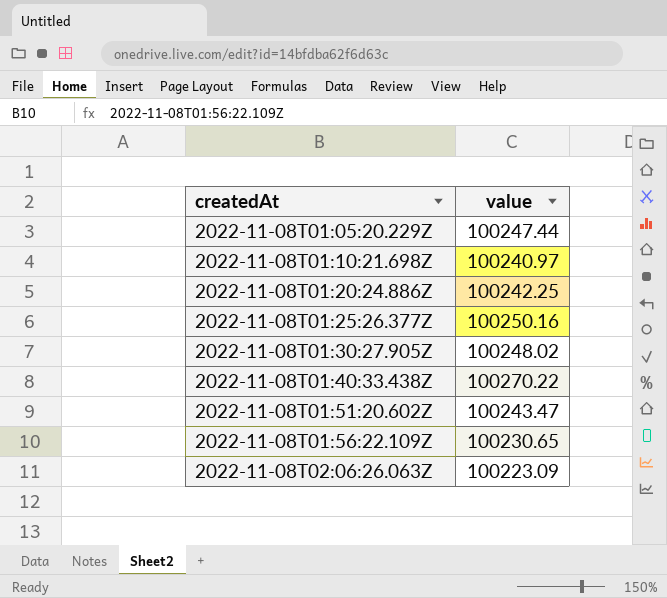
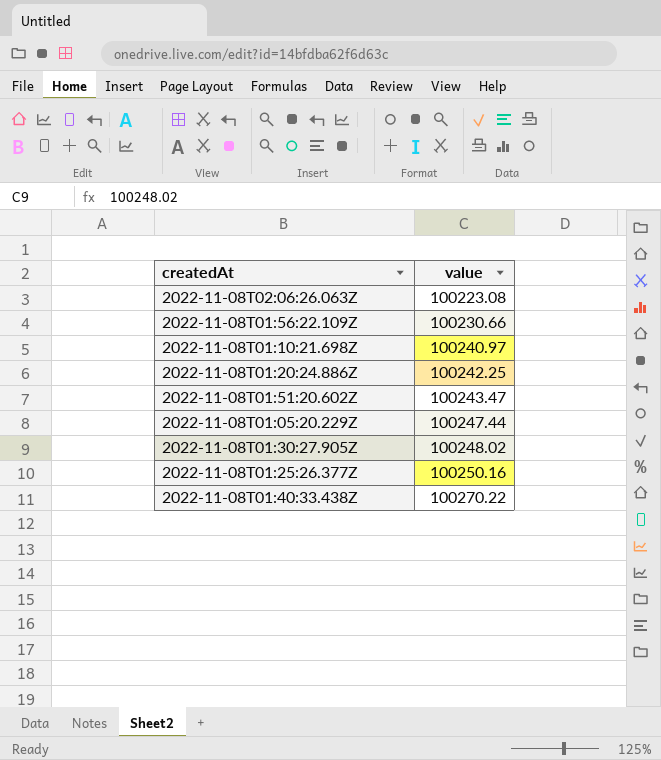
row order: createdAt ascending -> value ascending
2022-11-08T02:06:26.063Z | value: 100223.09 -> 100223.08
2022-11-08T01:56:22.109Z | value: 100230.65 -> 100230.66

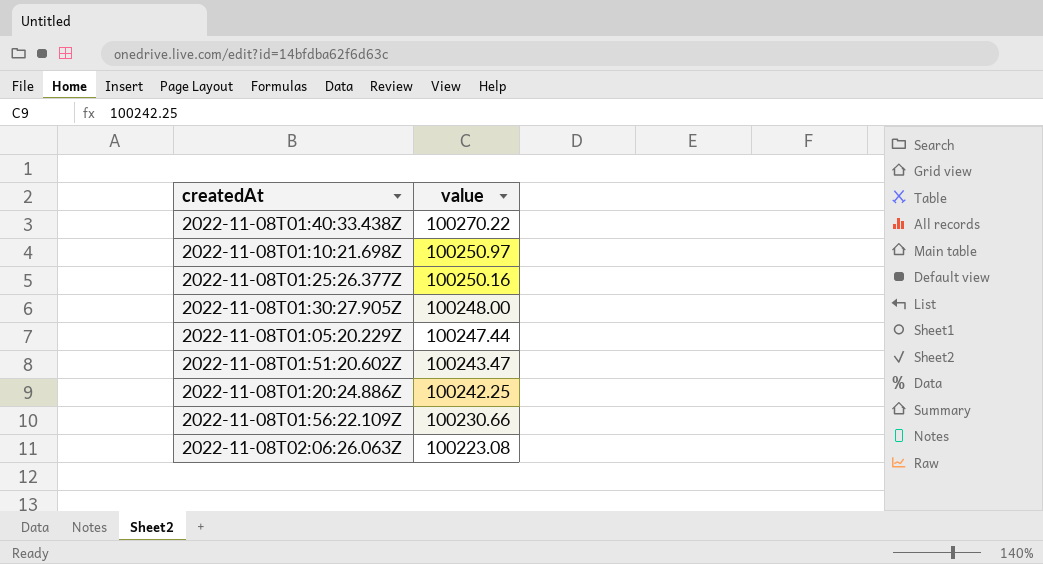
row order: value ascending -> value descending
2022-11-08T01:10:21.698Z | value: 100240.97 -> 100250.97
2022-11-08T01:30:27.905Z | value: 100248.02 -> 100248.00

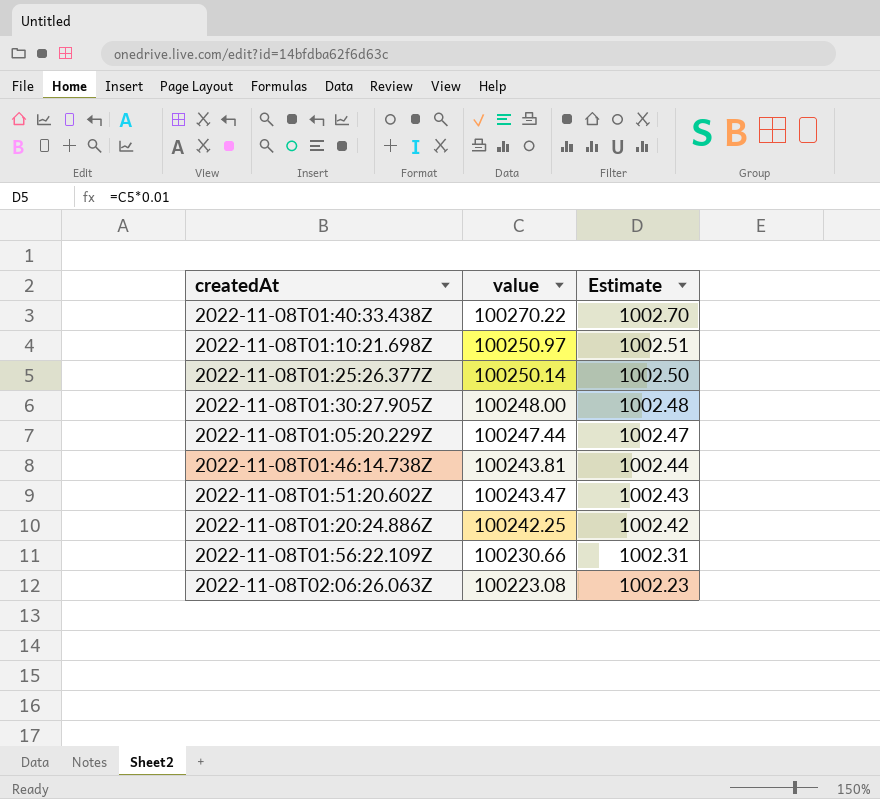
column Estimate | formula: none -> [value] * 0.01
2022-11-08T01:25:26.377Z | value: 100250.16 -> 100250.14
row 2022-11-08T01:46:14.738Z: none -> 100243.81 | 1002.44

